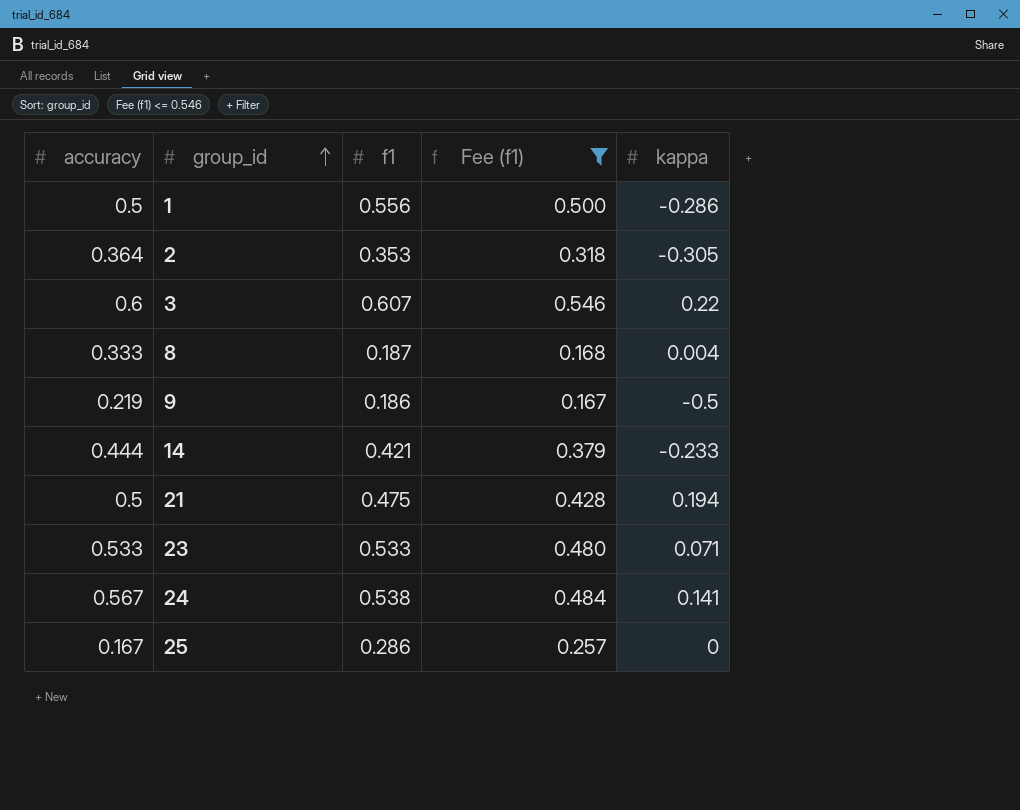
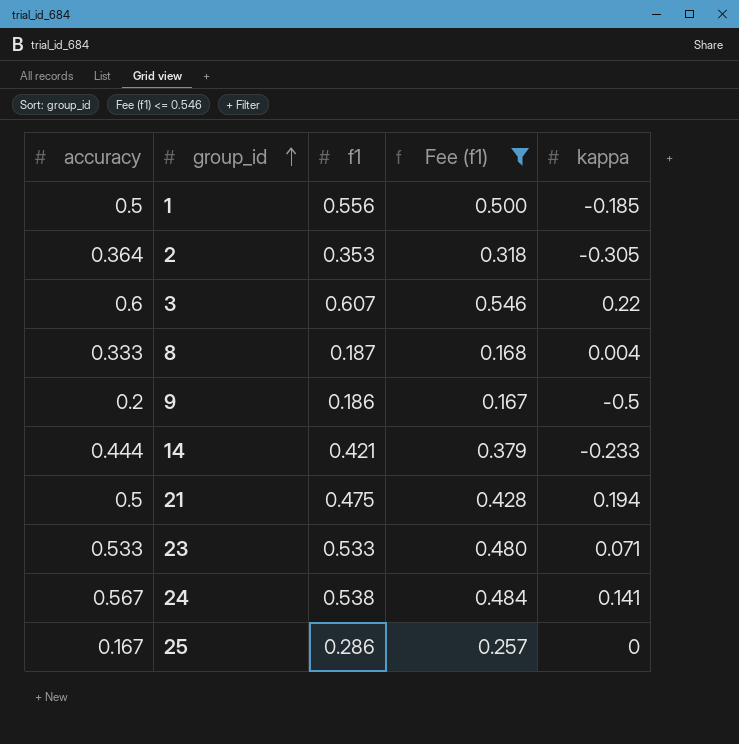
1 | kappa: -0.286 -> -0.185
9 | accuracy: 0.219 -> 0.2

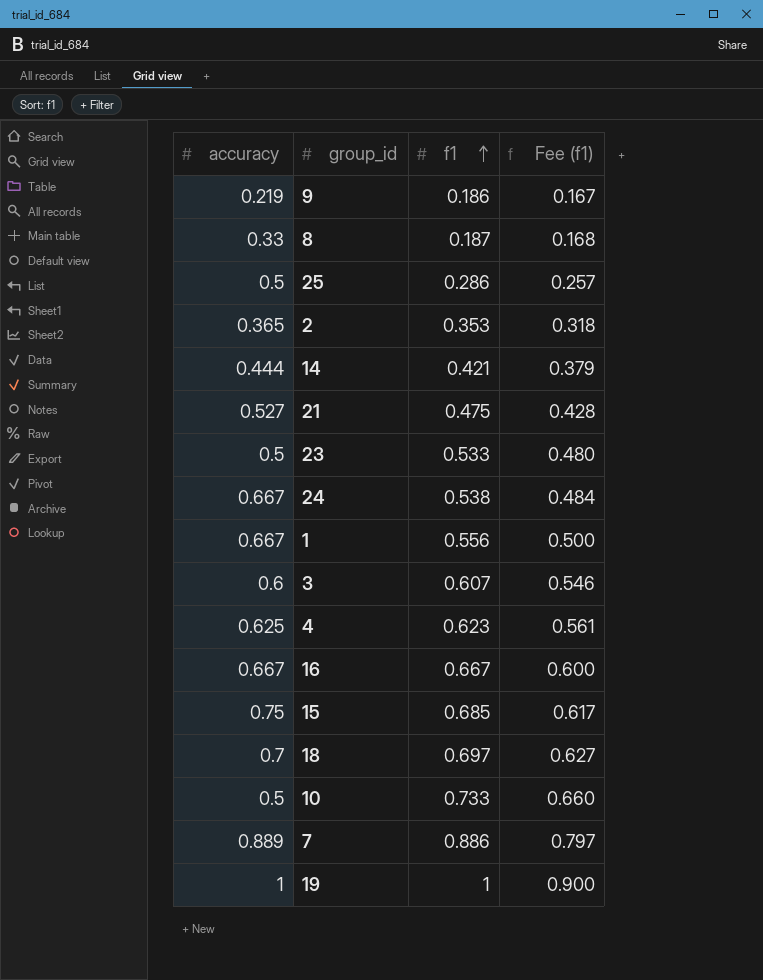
filter: Fee (f1) <= 0.546 -> none
row order: group_id ascending -> f1 ascending
column kappa | position: 5 -> none
9 | accuracy: 0.2 -> 0.219
8 | accuracy: 0.333 -> 0.33
25 | accuracy: 0.167 -> 0.5
2 | accuracy: 0.364 -> 0.365
21 | accuracy: 0.5 -> 0.527
23 | accuracy: 0.533 -> 0.5
24 | accuracy: 0.567 -> 0.667
1 | accuracy: 0.5 -> 0.667

